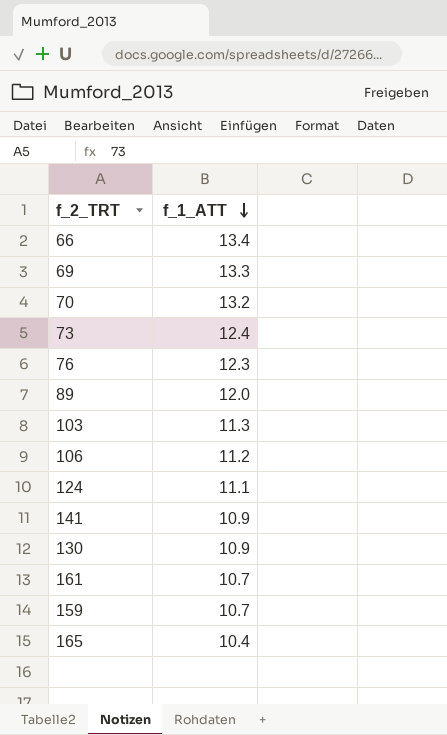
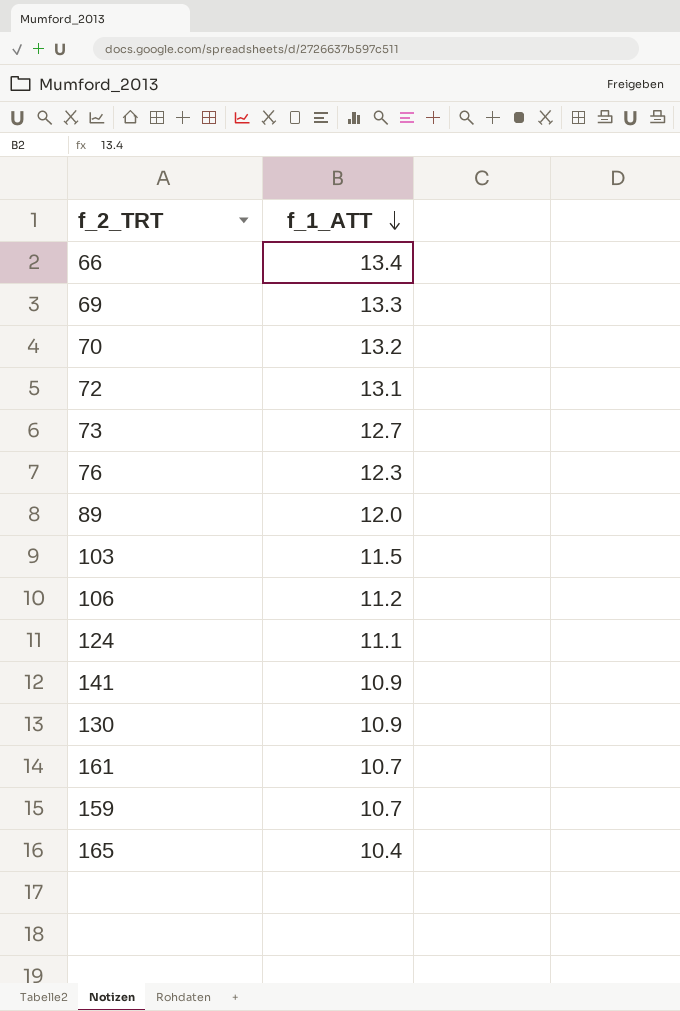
row 72: none -> 13.1
73 | f_1_ATT: 12.4 -> 12.7
103 | f_1_ATT: 11.3 -> 11.5

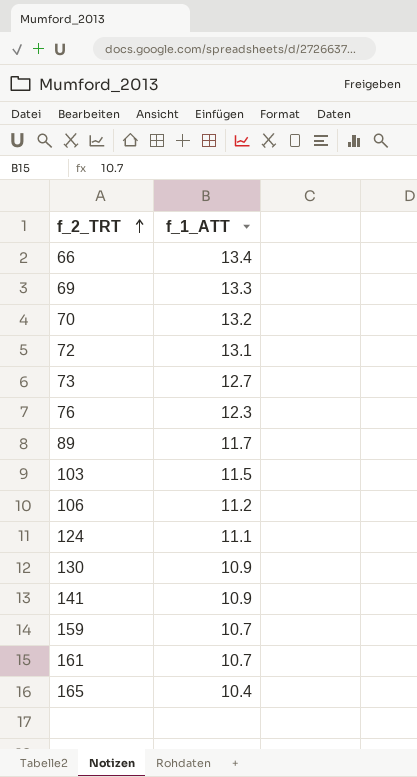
row order: f_1_ATT descending -> f_2_TRT ascending
89 | f_1_ATT: 12.0 -> 11.7

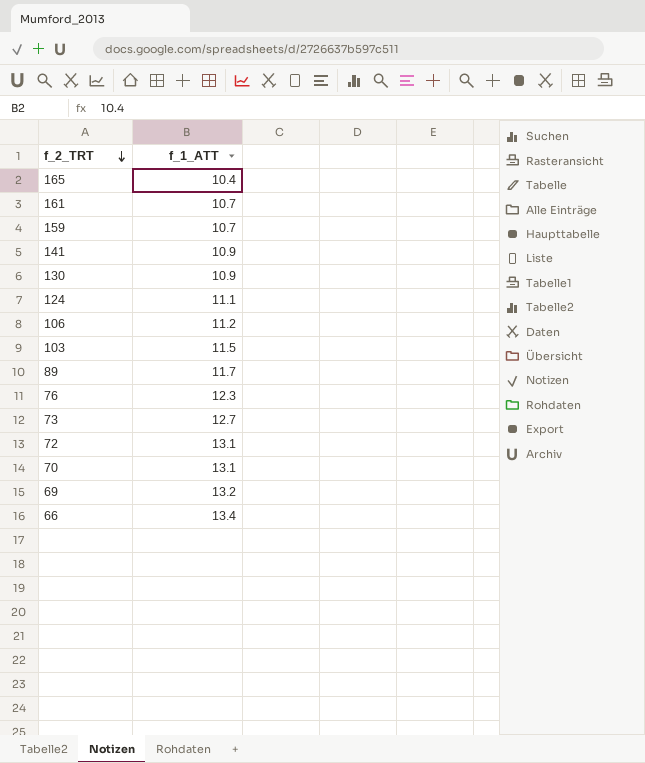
row order: f_2_TRT ascending -> f_2_TRT descending
70 | f_1_ATT: 13.2 -> 13.1
69 | f_1_ATT: 13.3 -> 13.2

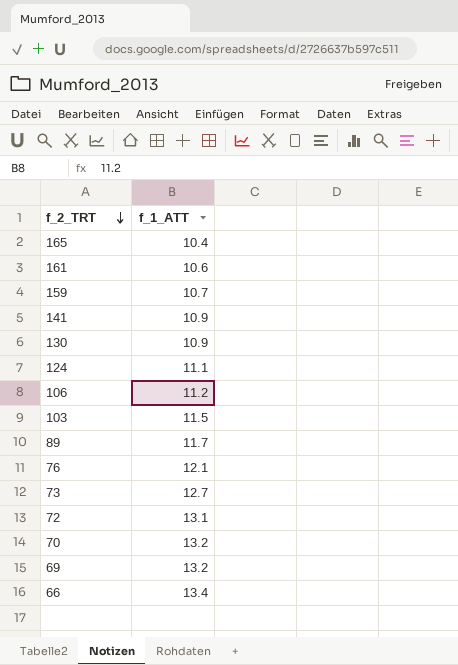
161 | f_1_ATT: 10.7 -> 10.6
76 | f_1_ATT: 12.3 -> 12.1
70 | f_1_ATT: 13.1 -> 13.2

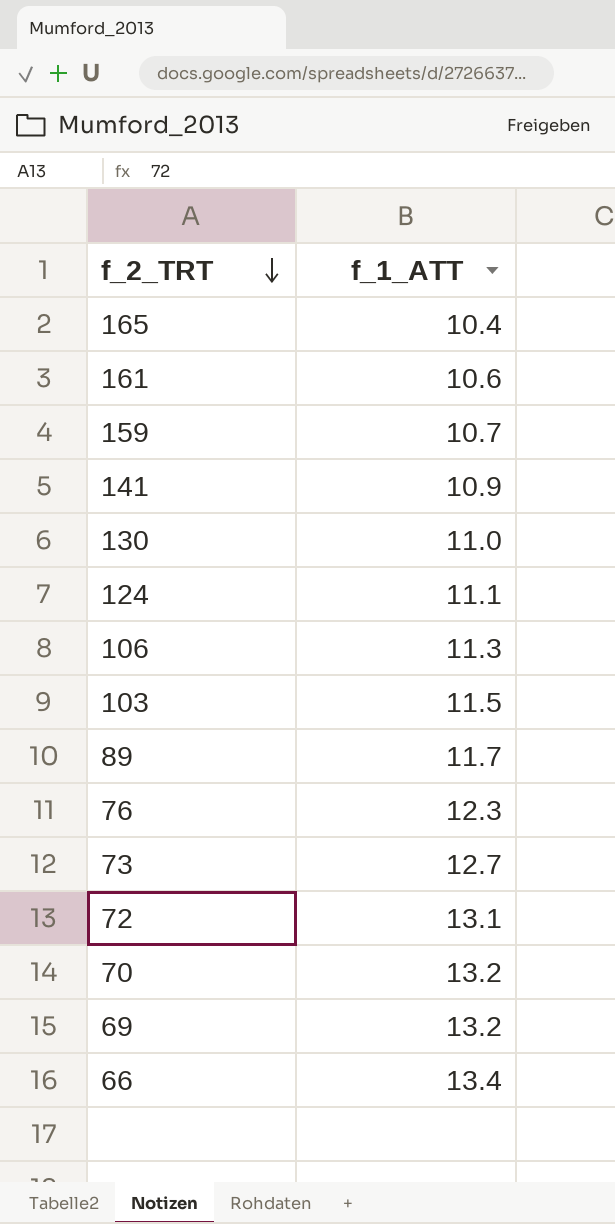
130 | f_1_ATT: 10.9 -> 11.0
106 | f_1_ATT: 11.2 -> 11.3
76 | f_1_ATT: 12.1 -> 12.3

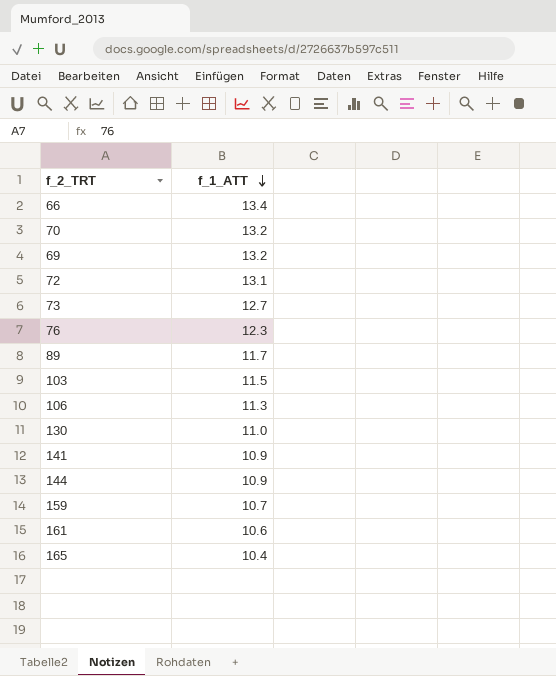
row order: f_2_TRT descending -> f_1_ATT descending
row 124: 11.1 -> none
row 144: none -> 10.9

